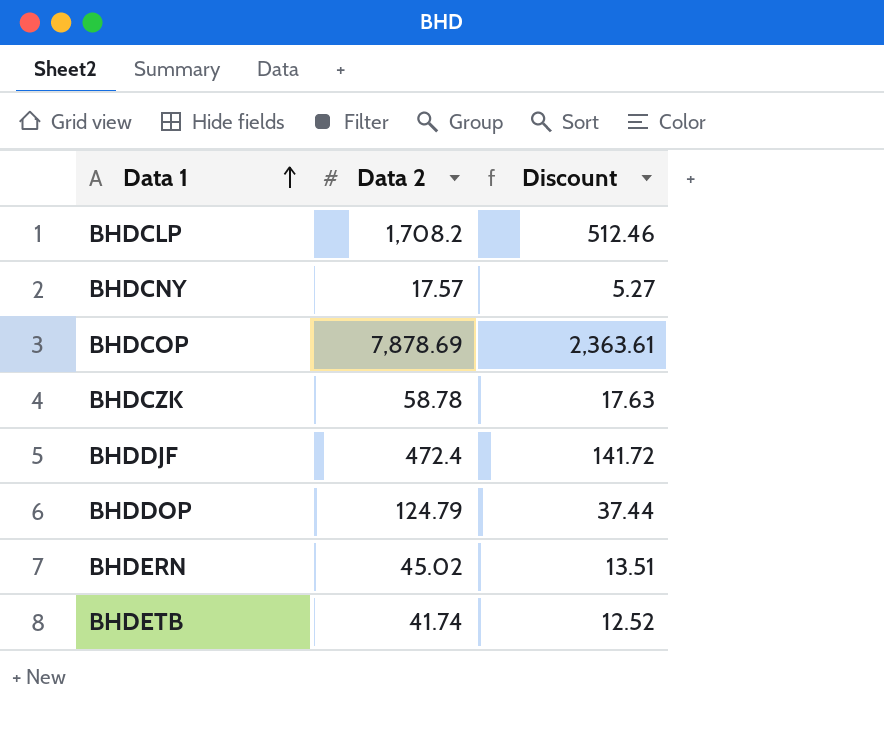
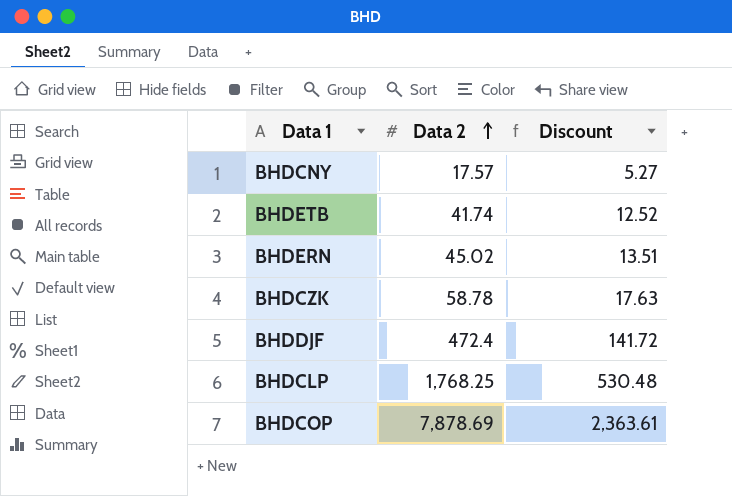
row order: Data 1 ascending -> Data 2 ascending
row BHDDOP: 124.79 | 37.44 -> none
BHDCLP | Data 2: 1,708.2 -> 1,768.25
BHDCLP | Discount: 512.46 -> 530.48

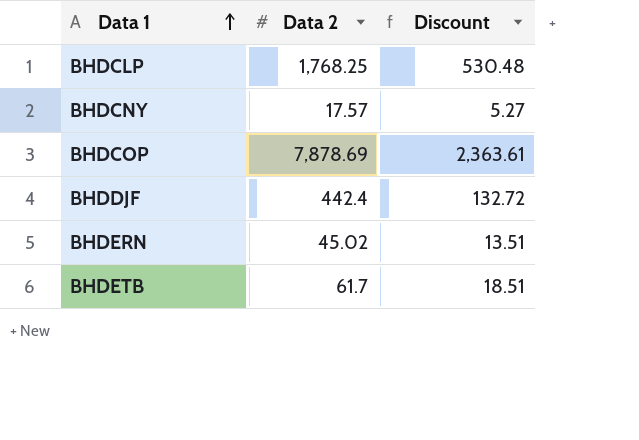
row order: Data 2 ascending -> Data 1 ascending
row BHDCZK: 58.78 | 17.63 -> none
BHDDJF | Data 2: 472.4 -> 442.4
BHDDJF | Discount: 141.72 -> 132.72
BHDETB | Data 2: 41.74 -> 61.7
BHDETB | Discount: 12.52 -> 18.51

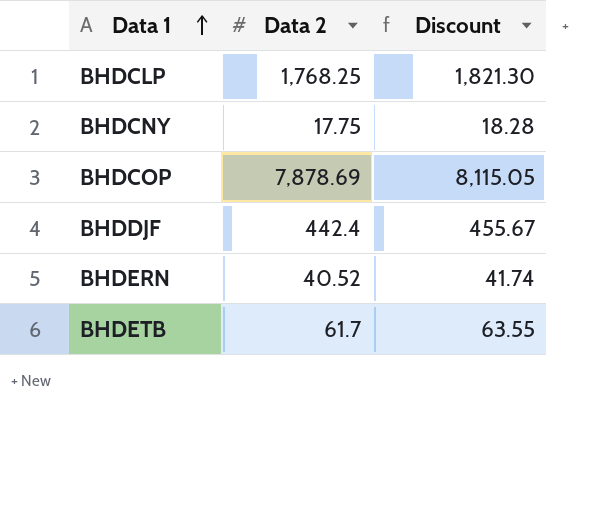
column Discount | formula: [Data 2] * 0.3 -> [Data 2] * 1.03
BHDCNY | Data 2: 17.57 -> 17.75
BHDERN | Data 2: 45.02 -> 40.52

